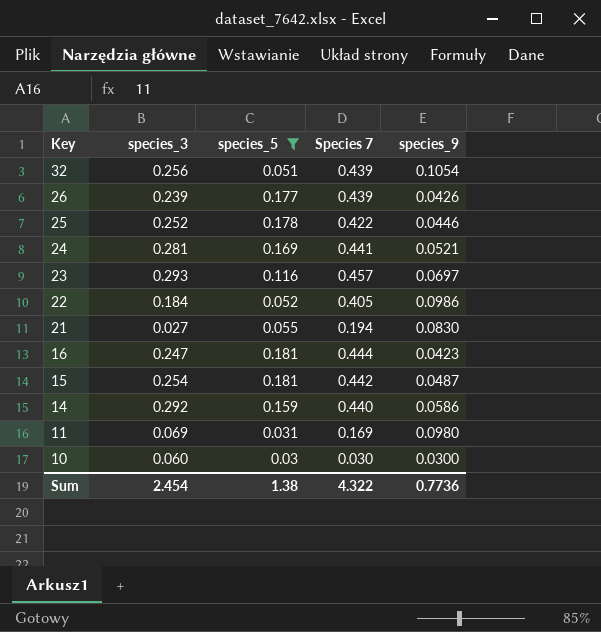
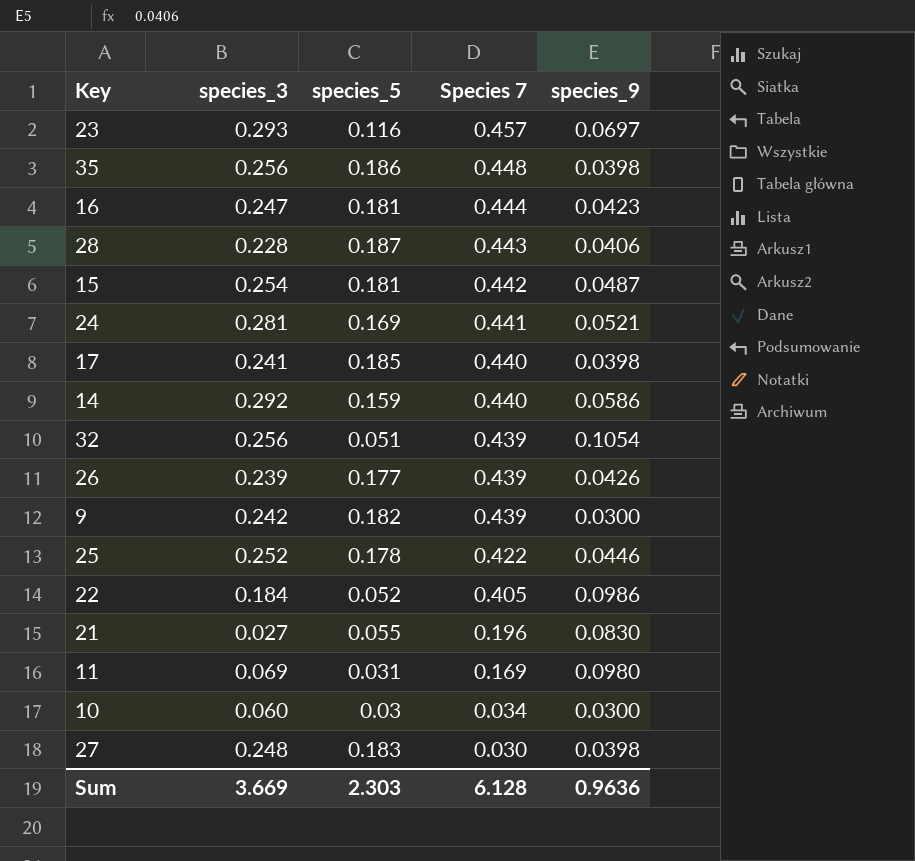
filter: species_5 <= 0.181 -> none
row order: Key descending -> Species 7 descending
21 | Species 7: 0.194 -> 0.196
10 | Species 7: 0.030 -> 0.034
Sum | species_3: 2.454 -> 3.669
Sum | species_5: 1.38 -> 2.303
Sum | Species 7: 4.322 -> 6.128
Sum | species_9: 0.7736 -> 0.9636

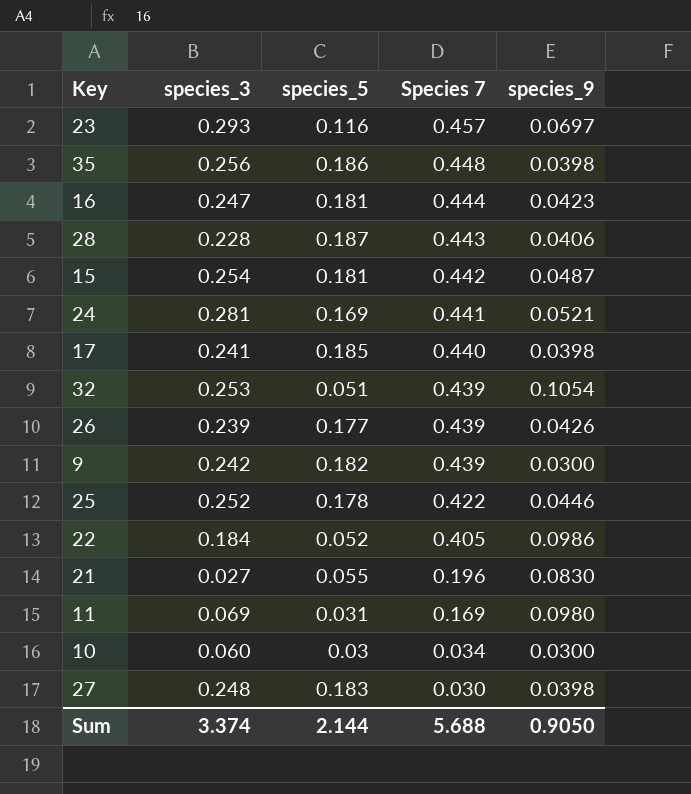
row 14: 0.292 | 0.159 | 0.440 | 0.0586 -> none
32 | species_3: 0.256 -> 0.253
Sum | species_3: 3.669 -> 3.374
Sum | species_5: 2.303 -> 2.144
Sum | Species 7: 6.128 -> 5.688
Sum | species_9: 0.9636 -> 0.9050

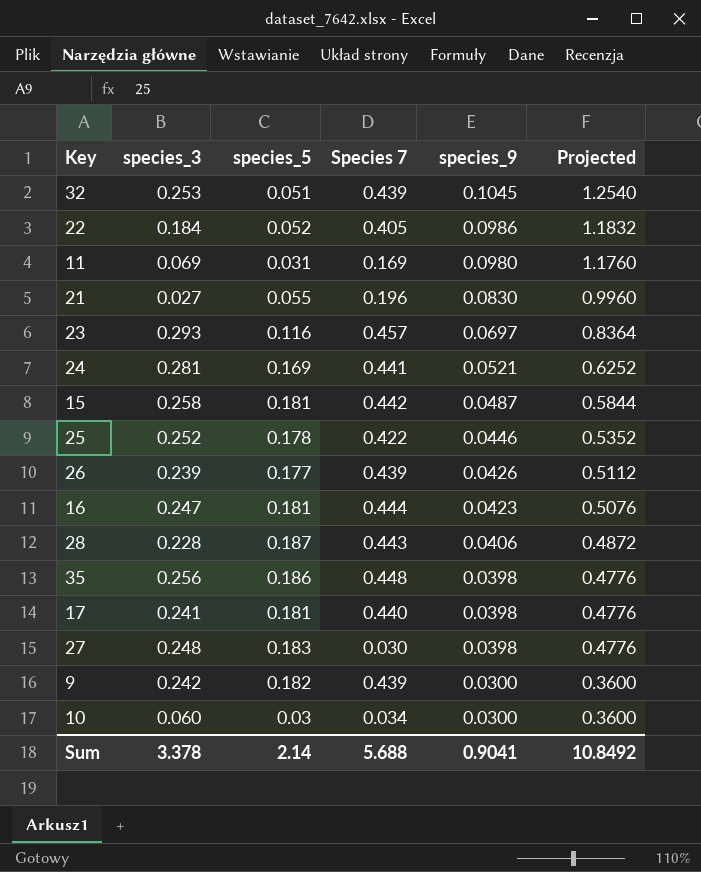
row order: Species 7 descending -> species_9 descending
column Projected | formula: none -> [species_9] * 12
32 | species_9: 0.1054 -> 0.1045
15 | species_3: 0.254 -> 0.258
17 | species_5: 0.185 -> 0.181
Sum | species_3: 3.374 -> 3.378
Sum | species_5: 2.144 -> 2.14
Sum | species_9: 0.9050 -> 0.9041

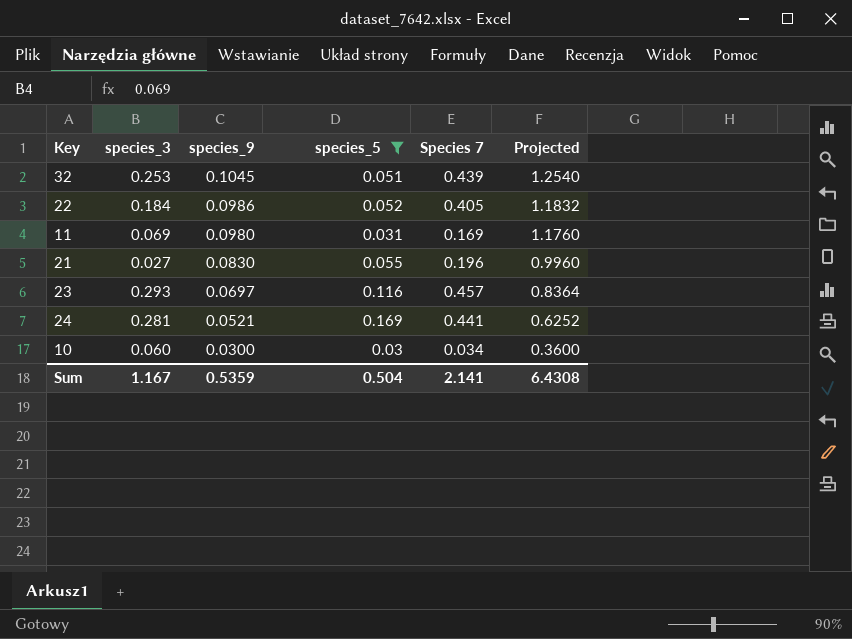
filter: none -> species_5 <= 0.169
column species_9 | position: 5 -> 3
Sum | species_3: 3.378 -> 1.167
Sum | species_9: 0.9041 -> 0.5359
Sum | species_5: 2.14 -> 0.504
Sum | Species 7: 5.688 -> 2.141
Sum | Projected: 10.8492 -> 6.4308

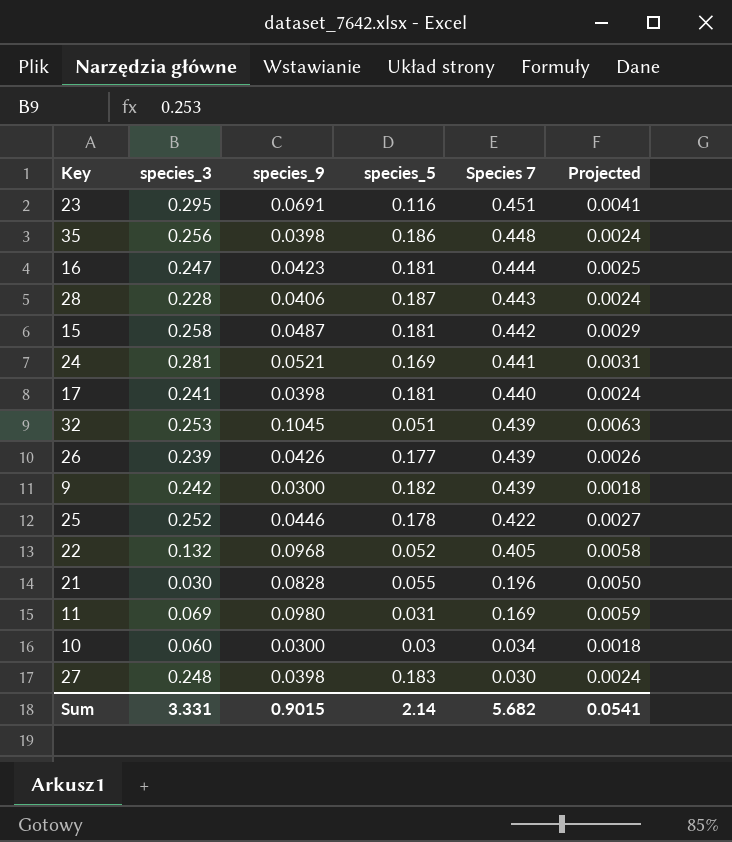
filter: species_5 <= 0.169 -> none
row order: species_9 descending -> Species 7 descending
column Projected | formula: [species_9] * 12 -> [species_9] * 0.06
23 | species_3: 0.293 -> 0.295
23 | species_9: 0.0697 -> 0.0691
23 | Species 7: 0.457 -> 0.451
22 | species_3: 0.184 -> 0.132
22 | species_9: 0.0986 -> 0.0968
21 | species_3: 0.027 -> 0.030
21 | species_9: 0.0830 -> 0.0828
Sum | species_3: 1.167 -> 3.331
Sum | species_9: 0.5359 -> 0.9015
Sum | species_5: 0.504 -> 2.14
Sum | Species 7: 2.141 -> 5.682
Sum | Projected: 6.4308 -> 0.0541

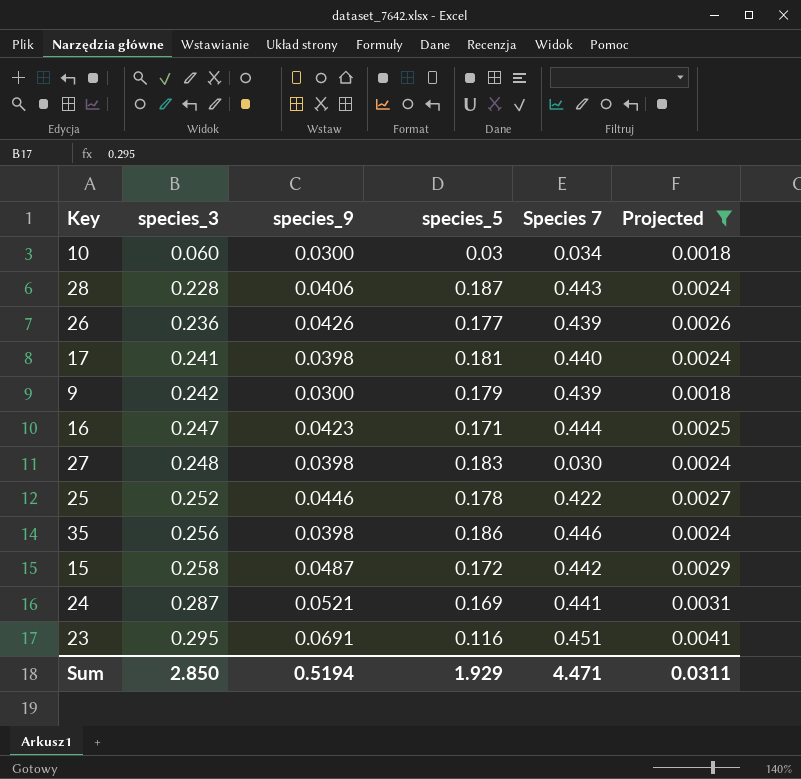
filter: none -> Projected <= 0.0041
row order: Species 7 descending -> species_3 ascending
26 | species_3: 0.239 -> 0.236
9 | species_5: 0.182 -> 0.179
16 | species_5: 0.181 -> 0.171
35 | Species 7: 0.448 -> 0.446
15 | species_5: 0.181 -> 0.172
24 | species_3: 0.281 -> 0.287
Sum | species_3: 3.331 -> 2.850
Sum | species_9: 0.9015 -> 0.5194
Sum | species_5: 2.14 -> 1.929
Sum | Species 7: 5.682 -> 4.471
Sum | Projected: 0.0541 -> 0.0311

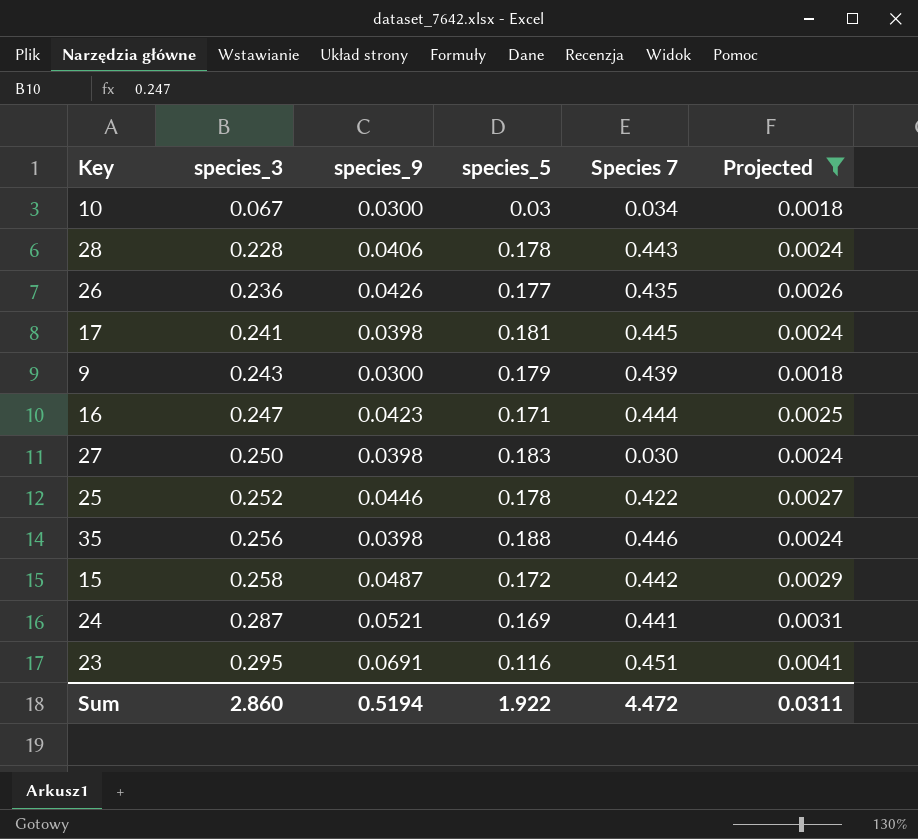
10 | species_3: 0.060 -> 0.067
28 | species_5: 0.187 -> 0.178
26 | Species 7: 0.439 -> 0.435
17 | Species 7: 0.440 -> 0.445
9 | species_3: 0.242 -> 0.243
27 | species_3: 0.248 -> 0.250
35 | species_5: 0.186 -> 0.188
Sum | species_3: 2.850 -> 2.860
Sum | species_5: 1.929 -> 1.922
Sum | Species 7: 4.471 -> 4.472

